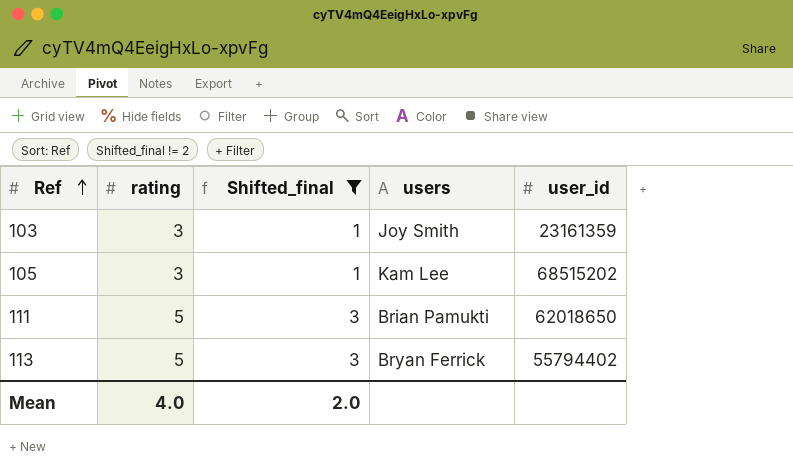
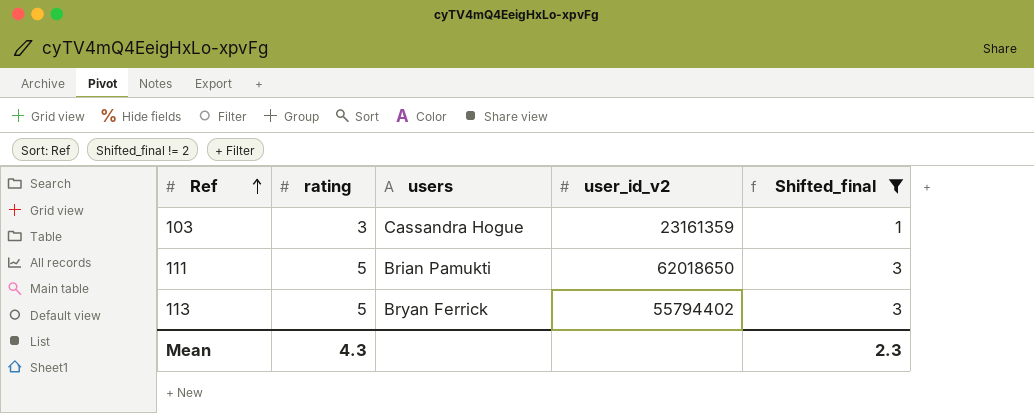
column name: user_id -> user_id_v2
column Shifted_final | position: 3 -> 5
row 105: 3 | 1 | Kam Lee | 68515202 -> none
103 | users: Joy Smith -> Cassandra Hogue
Mean | rating: 4.0 -> 4.3
Mean | Shifted_final: 2.0 -> 2.3

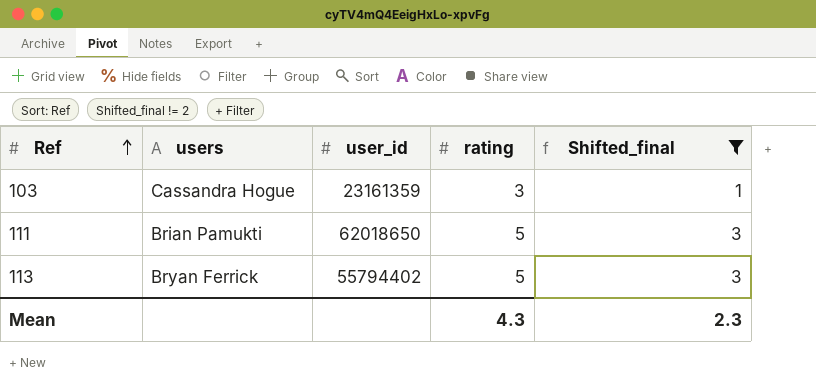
column name: user_id_v2 -> user_id
column rating | position: 2 -> 4

